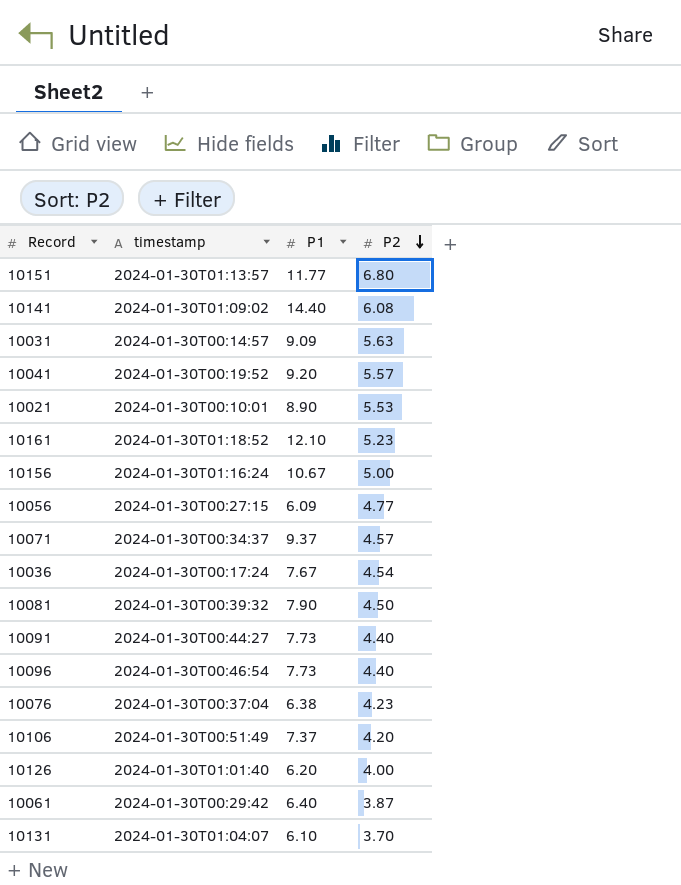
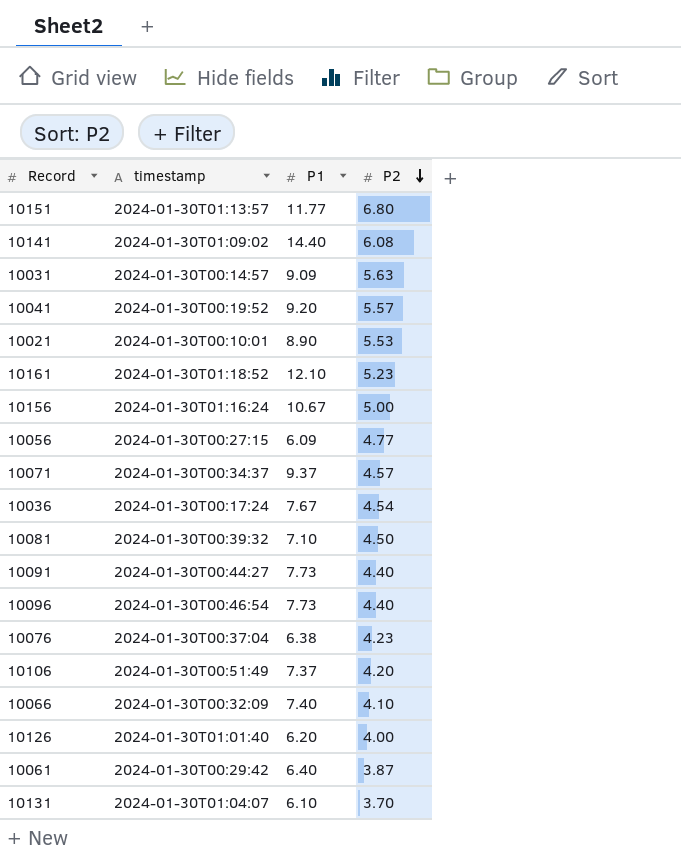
10081 | P1: 7.90 -> 7.10
row 10066: none -> 2024-01-30T00:32:09 | 7.40 | 4.10

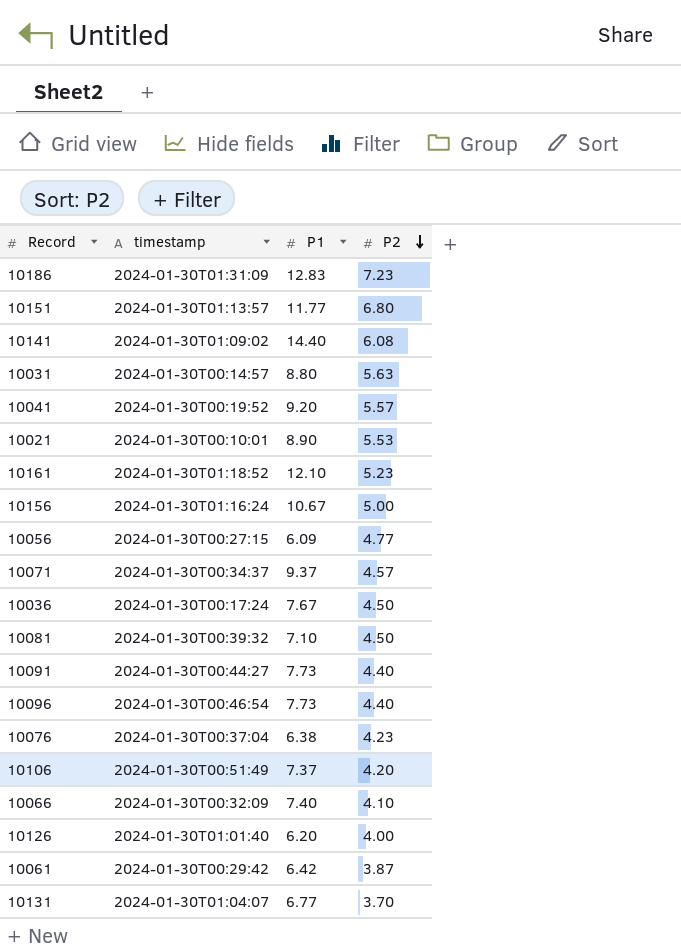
row 10186: none -> 2024-01-30T01:31:09 | 12.83 | 7.23
10031 | P1: 9.09 -> 8.80
10036 | P2: 4.54 -> 4.50
10061 | P1: 6.40 -> 6.42
10131 | P1: 6.10 -> 6.77

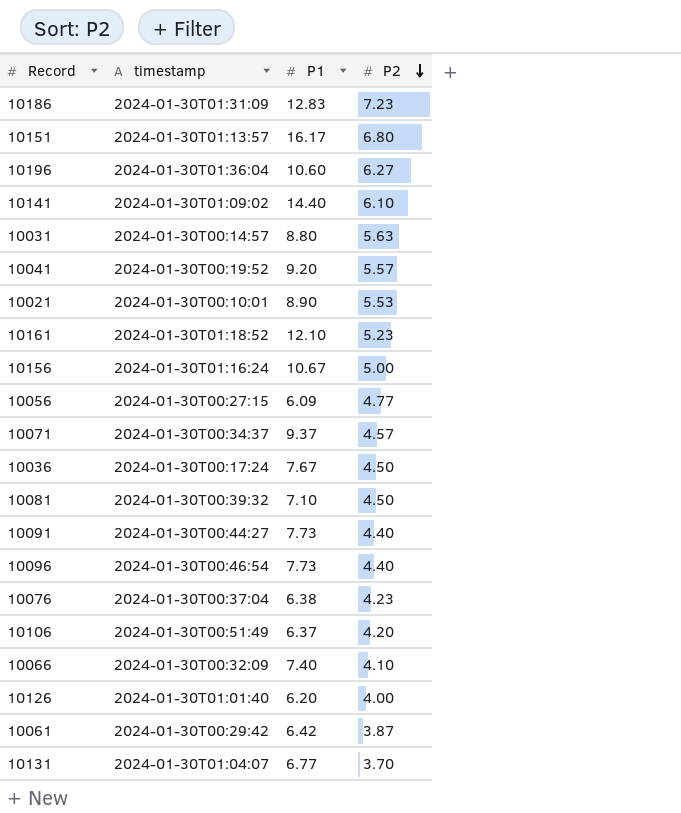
10151 | P1: 11.77 -> 16.17
row 10196: none -> 2024-01-30T01:36:04 | 10.60 | 6.27
10141 | P2: 6.08 -> 6.10
10106 | P1: 7.37 -> 6.37

